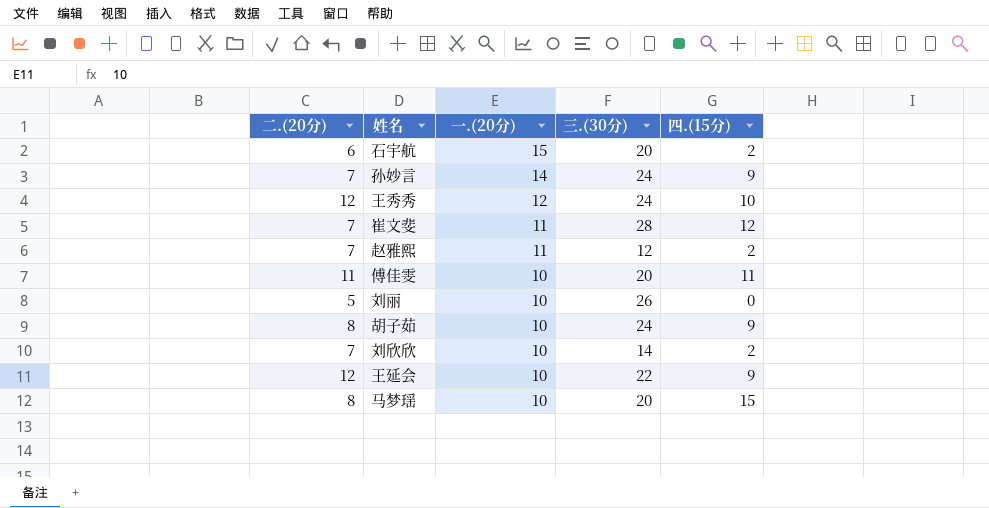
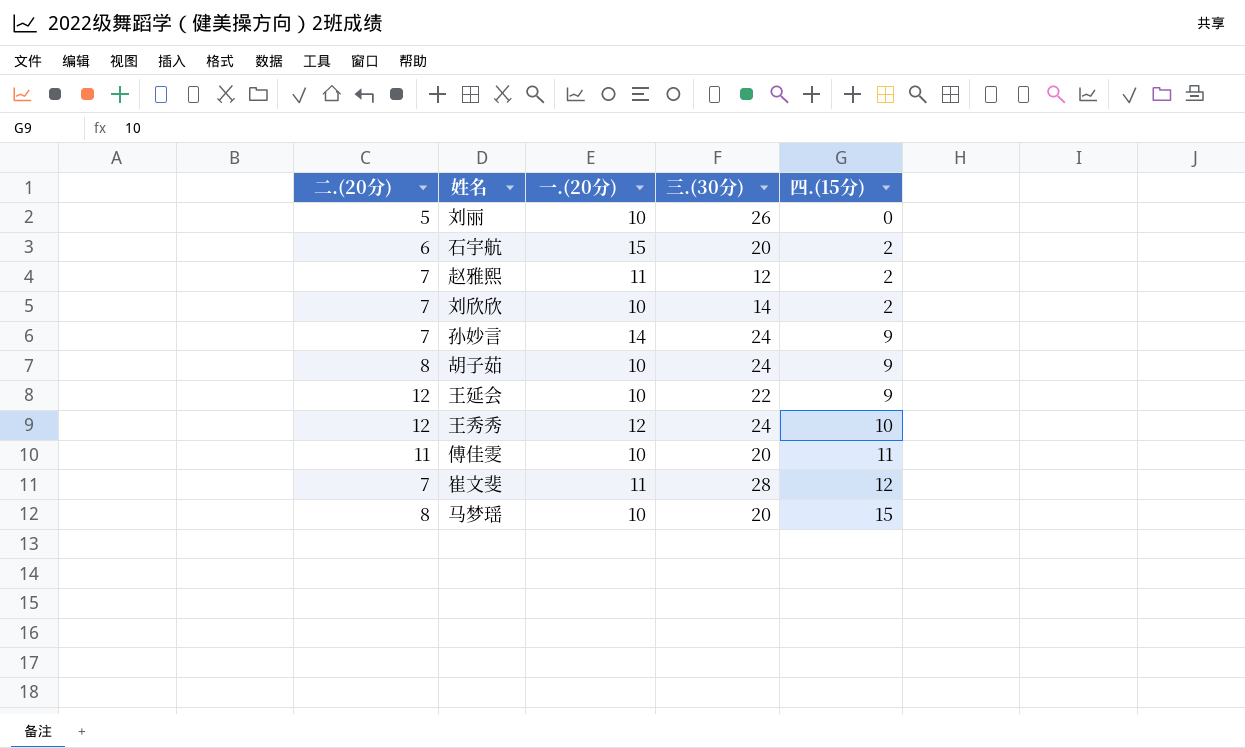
row order: 一.(20分) descending -> 四.(15分) ascending

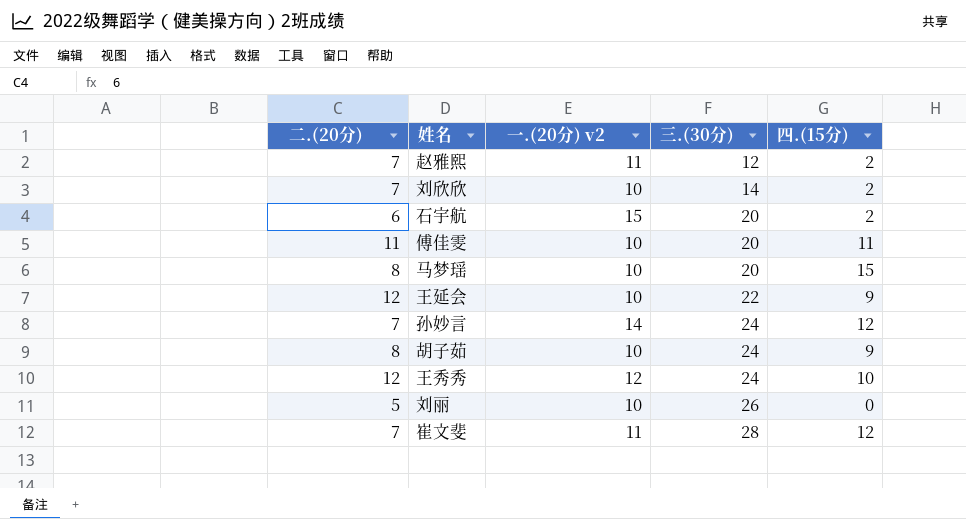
row order: 四.(15分) ascending -> 三.(30分) ascending
column name: 一.(20分) -> 一.(20分) v2
孙妙言 | 四.(15分): 9 -> 12

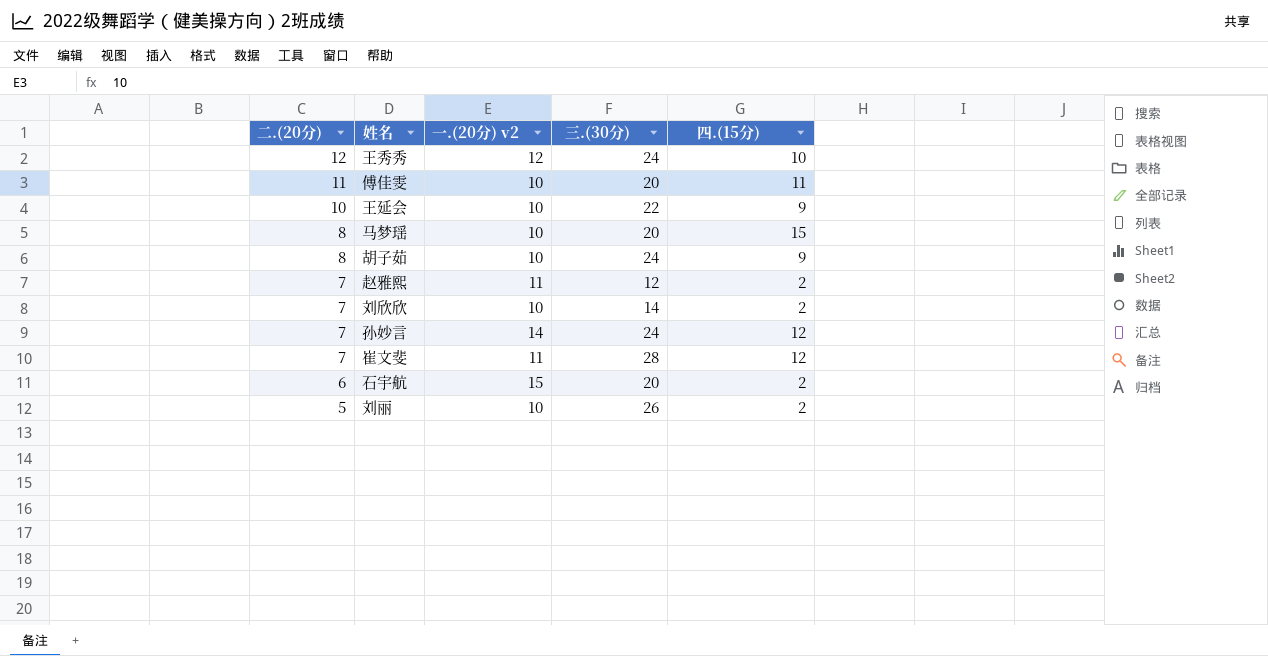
row order: 三.(30分) ascending -> 二.(20分) descending
王延会 | 二.(20分): 12 -> 10
刘丽 | 四.(15分): 0 -> 2

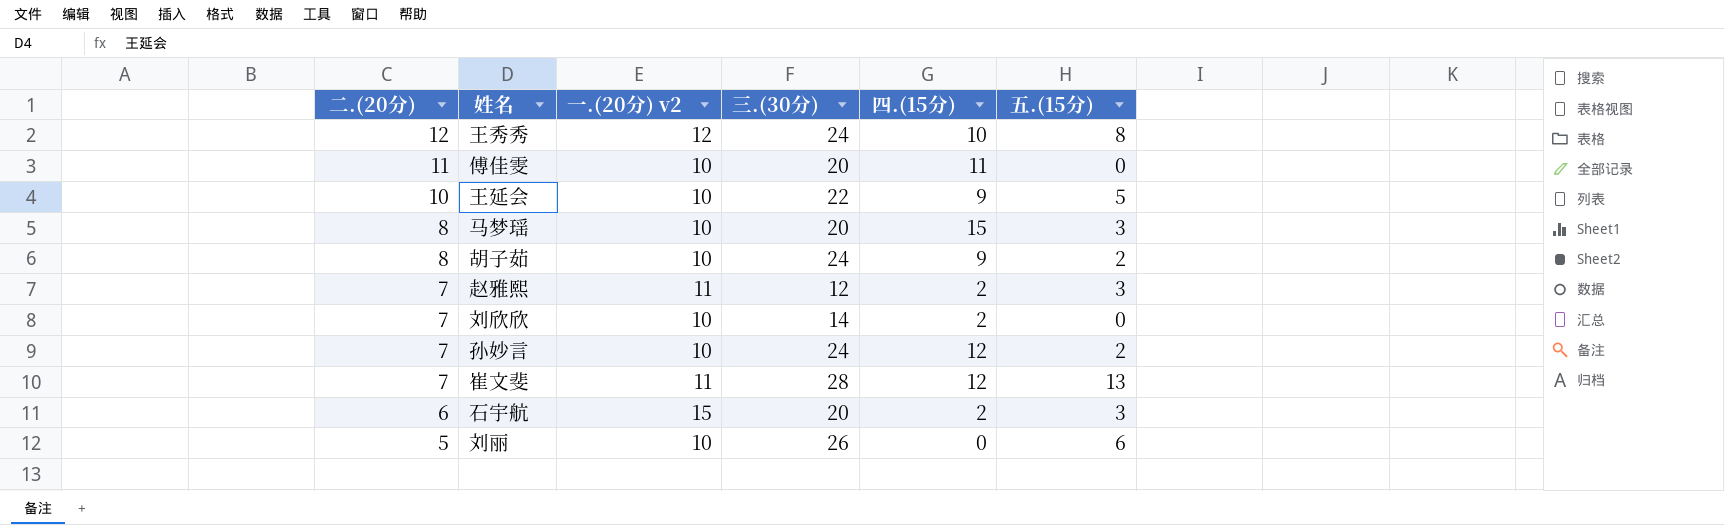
column 五.(15分) | position: none -> 6
孙妙言 | 一.(20分) v2: 14 -> 10
刘丽 | 四.(15分): 2 -> 0

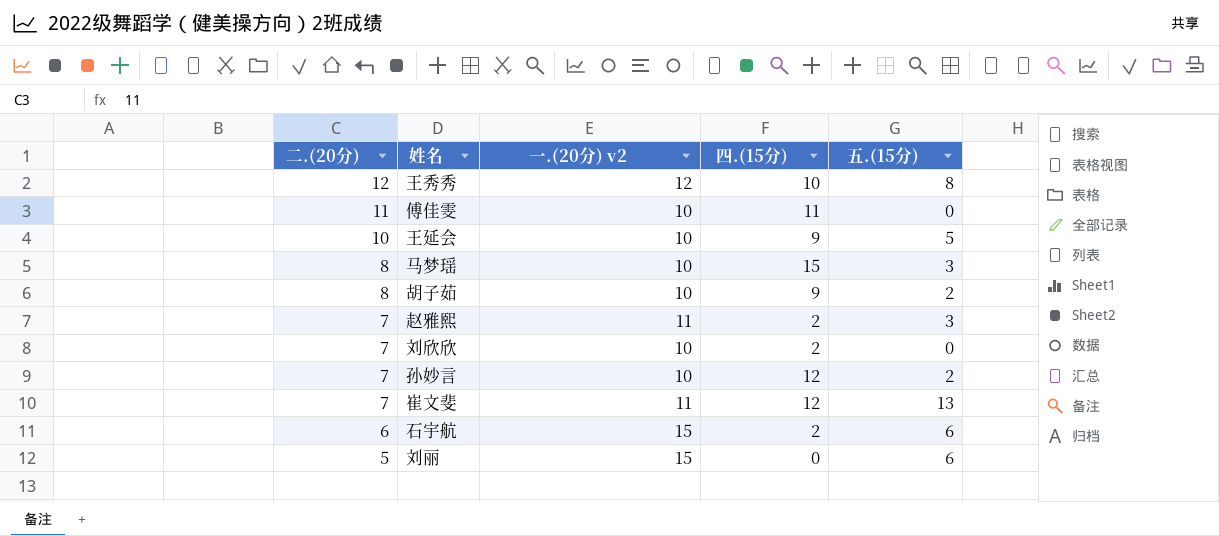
column 三.(30分) | position: 4 -> none
石宇航 | 五.(15分): 3 -> 6
刘丽 | 一.(20分) v2: 10 -> 15

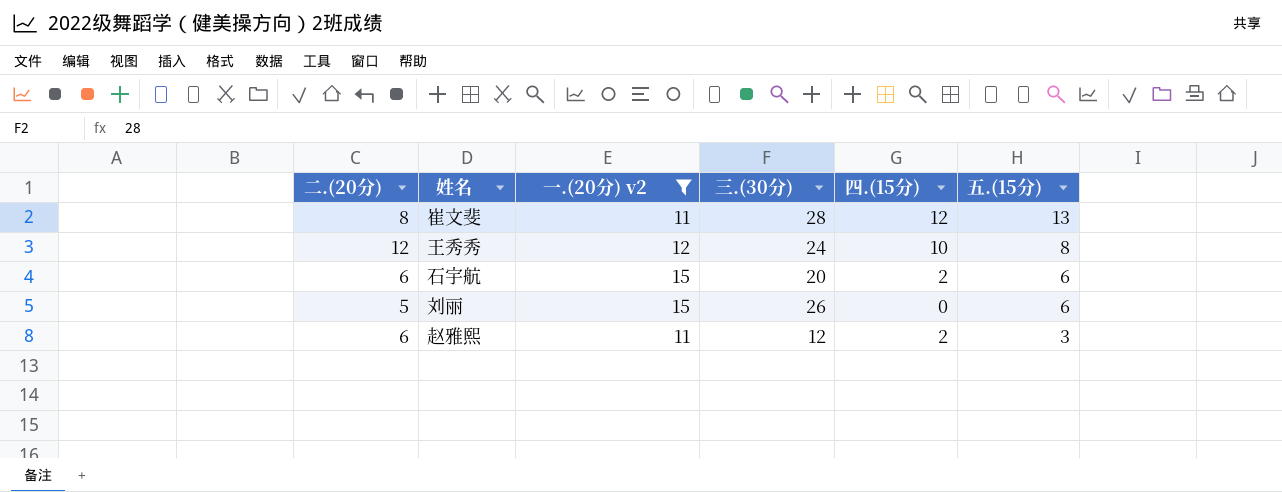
filter: none -> 一.(20分) v2 != 10
row order: 二.(20分) descending -> 五.(15分) descending
column 三.(30分) | position: none -> 4
崔文斐 | 二.(20分): 7 -> 8
赵雅熙 | 二.(20分): 7 -> 6

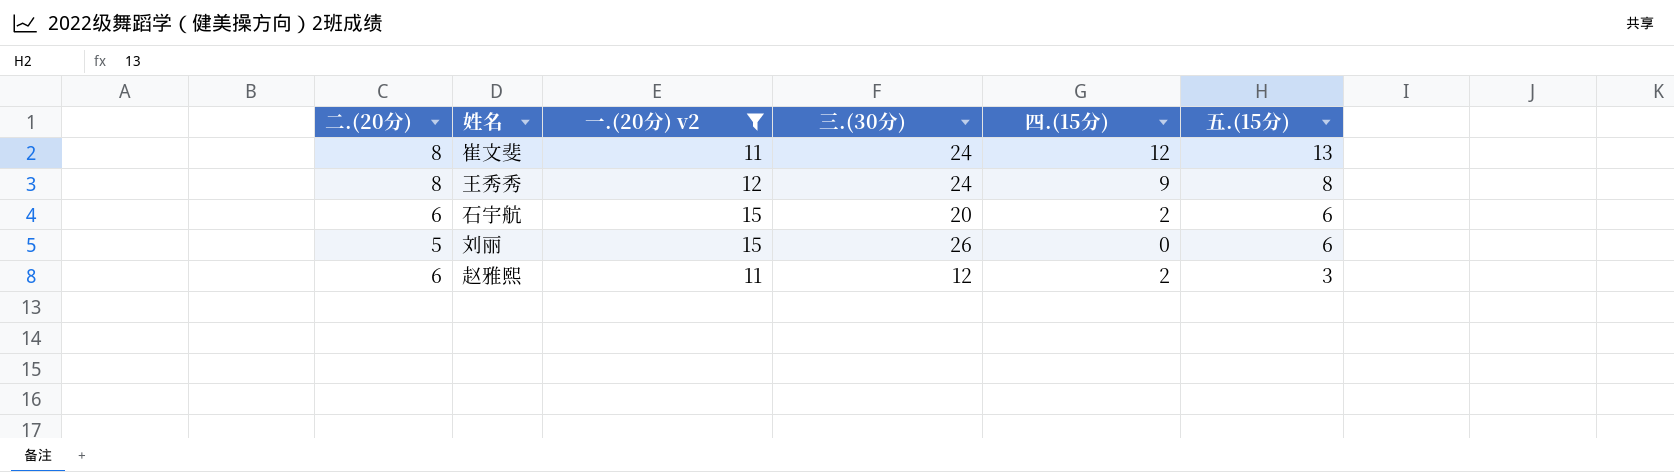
崔文斐 | 三.(30分): 28 -> 24
王秀秀 | 二.(20分): 12 -> 8
王秀秀 | 四.(15分): 10 -> 9

